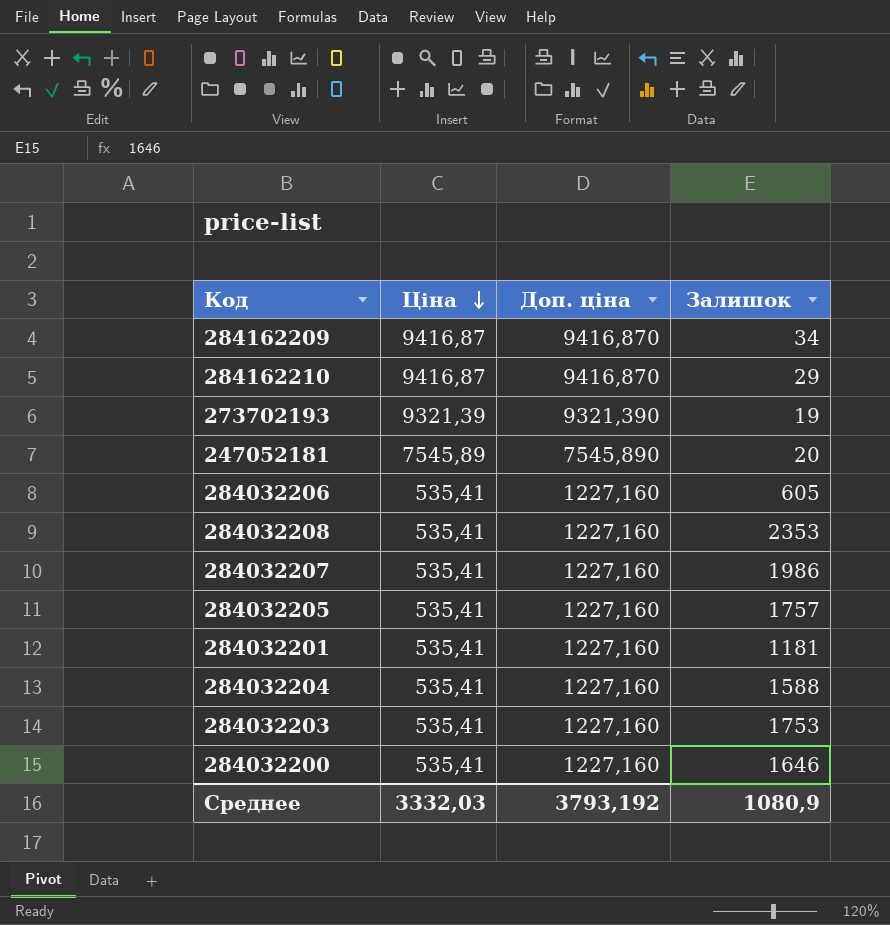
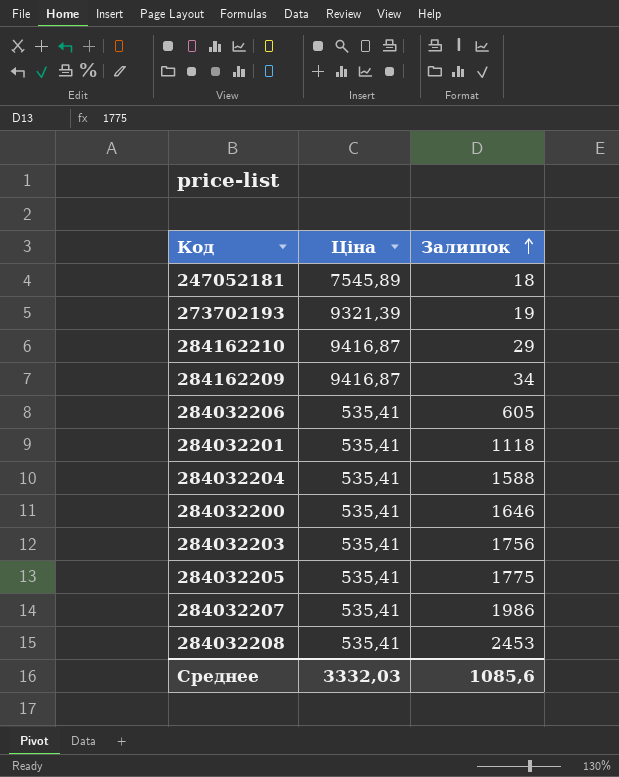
row order: Ціна descending -> Залишок ascending
column Доп. ціна | position: 3 -> none
247052181 | Залишок: 20 -> 18
284032201 | Залишок: 1181 -> 1118
284032203 | Залишок: 1753 -> 1756
284032205 | Залишок: 1757 -> 1775
284032208 | Залишок: 2353 -> 2453
Среднее | Залишок: 1080,9 -> 1085,6

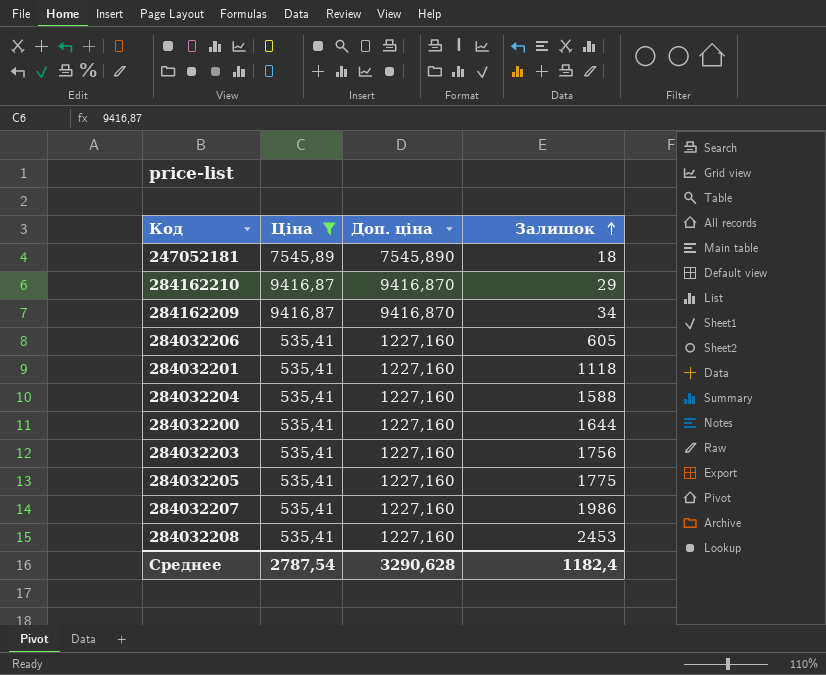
filter: none -> Ціна != 9321,39
column Доп. ціна | position: none -> 3
284032200 | Залишок: 1646 -> 1644
Среднее | Ціна: 3332,03 -> 2787,54
Среднее | Залишок: 1085,6 -> 1182,4

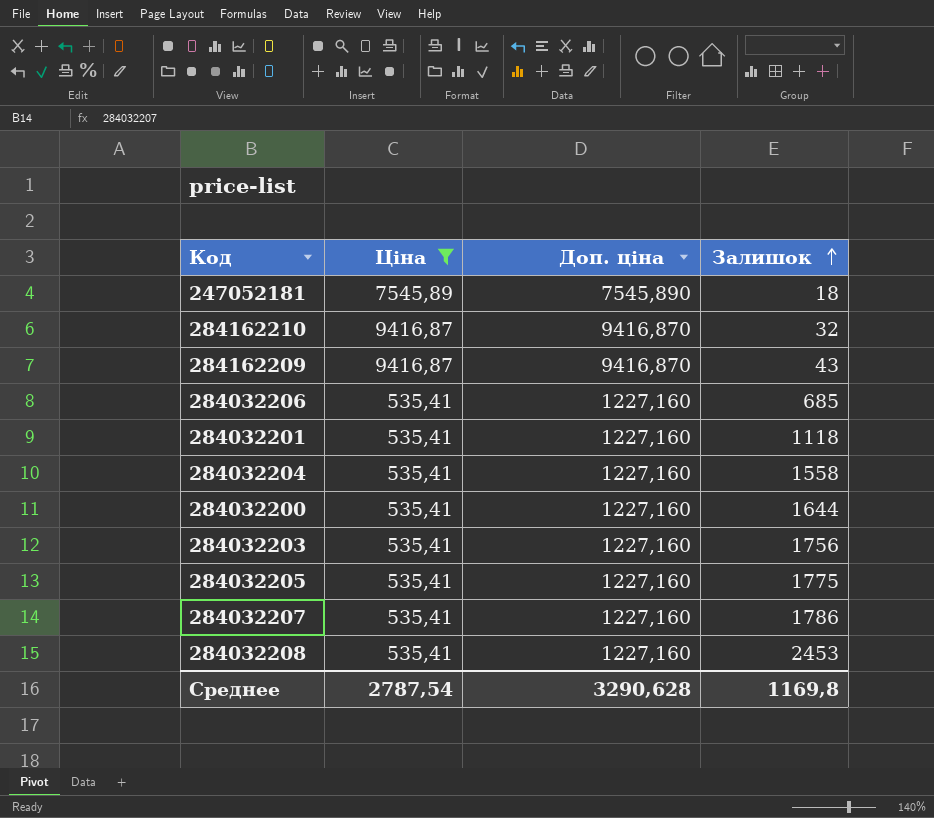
284162210 | Залишок: 29 -> 32
284162209 | Залишок: 34 -> 43
284032206 | Залишок: 605 -> 685
284032204 | Залишок: 1588 -> 1558
284032207 | Залишок: 1986 -> 1786
Среднее | Залишок: 1182,4 -> 1169,8

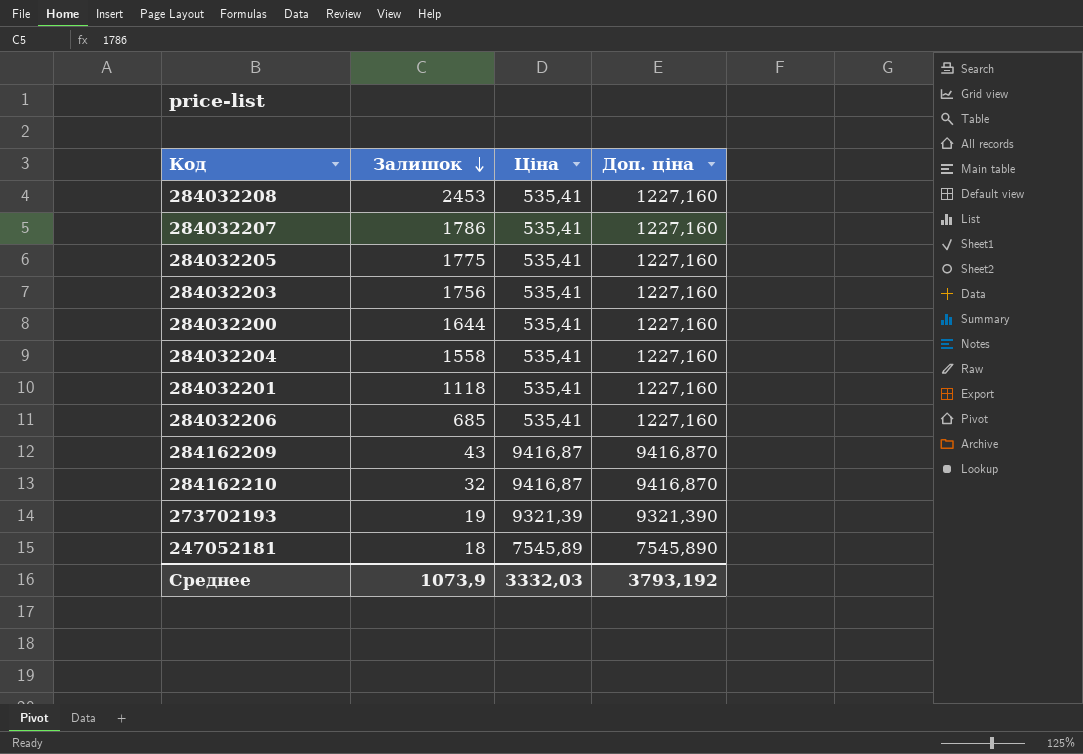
filter: Ціна != 9321,39 -> none
row order: Залишок ascending -> Залишок descending
column Залишок | position: 4 -> 2
Среднее | Залишок: 1169,8 -> 1073,9
Среднее | Ціна: 2787,54 -> 3332,03
Среднее | Доп. ціна: 3290,628 -> 3793,192

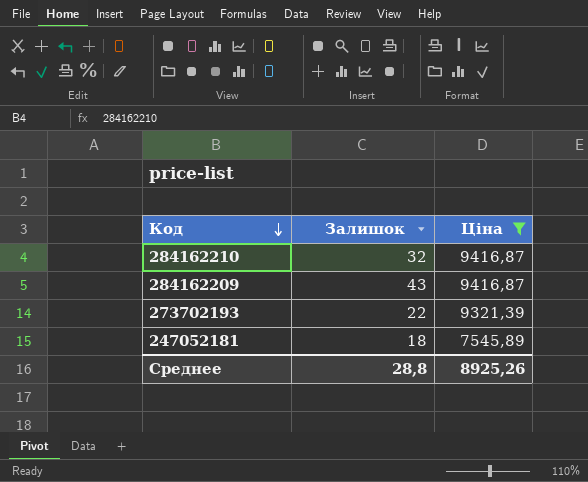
filter: none -> Ціна != 535,41
row order: Залишок descending -> Код descending
column Доп. ціна | position: 4 -> none
273702193 | Залишок: 19 -> 22
Среднее | Залишок: 1073,9 -> 28,8
Среднее | Ціна: 3332,03 -> 8925,26

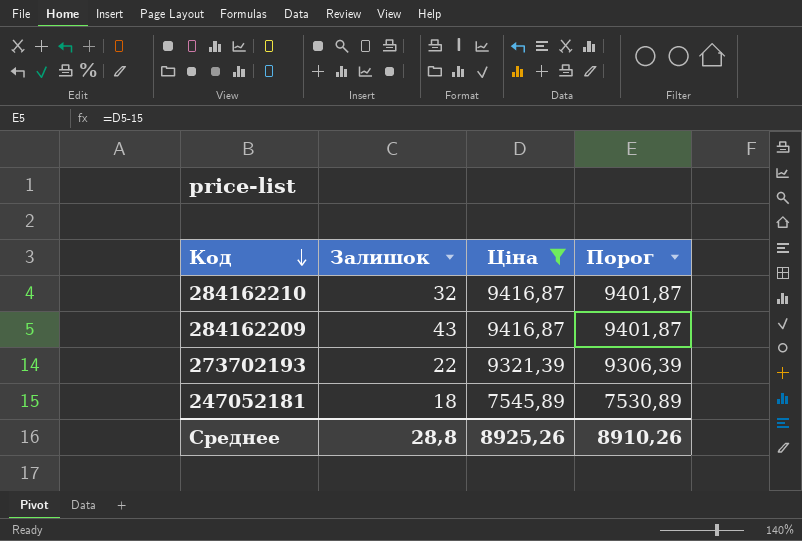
column Порог | formula: none -> [Ціна] - 15

